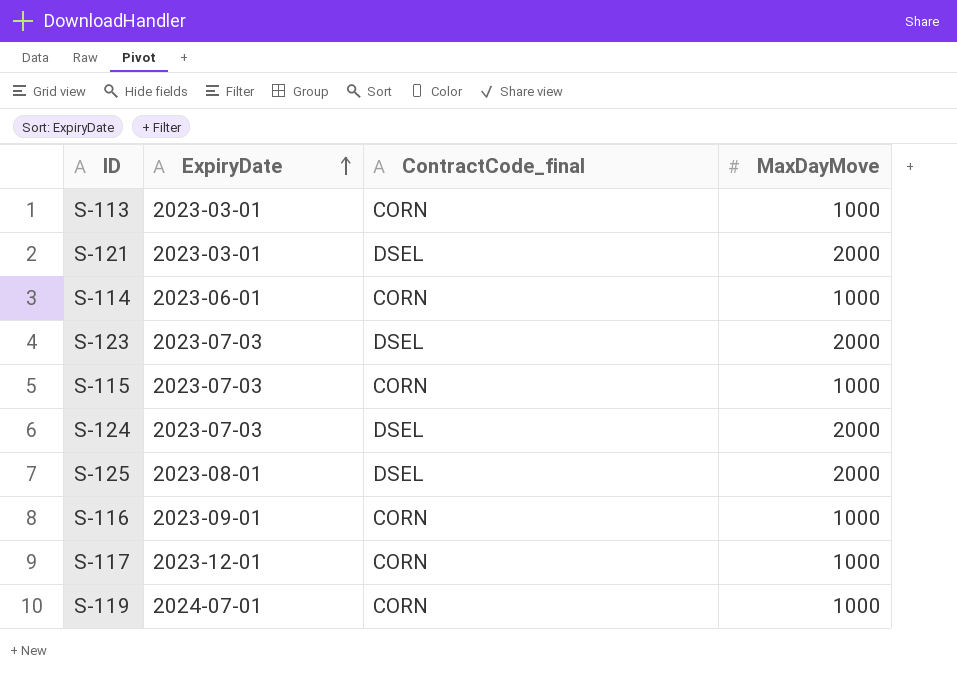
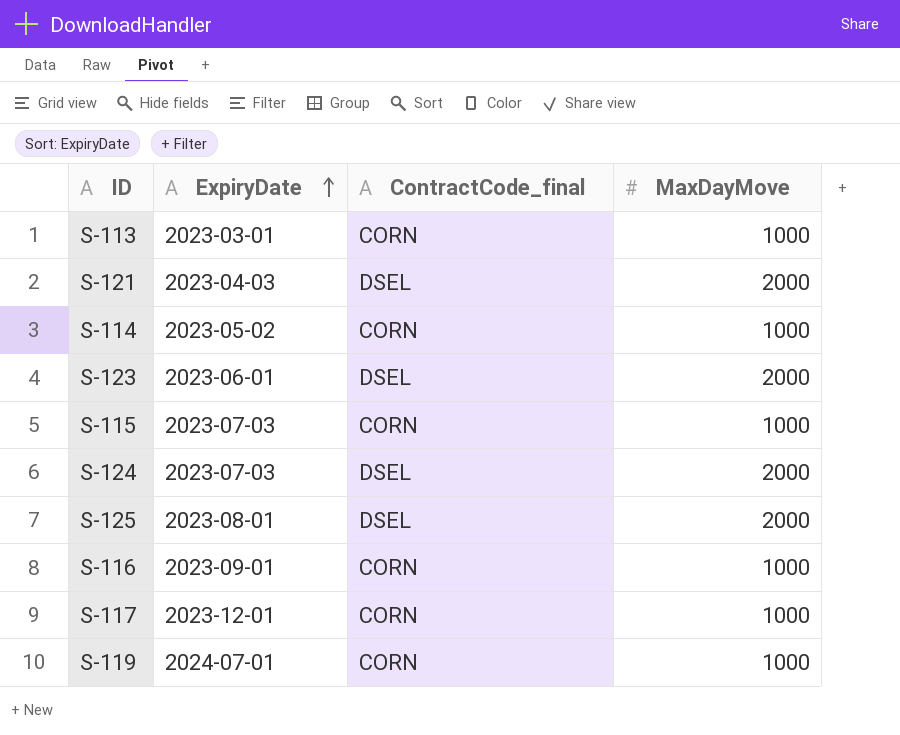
S-121 | ExpiryDate: 2023-03-01 -> 2023-04-03
S-114 | ExpiryDate: 2023-06-01 -> 2023-05-02
S-123 | ExpiryDate: 2023-07-03 -> 2023-06-01

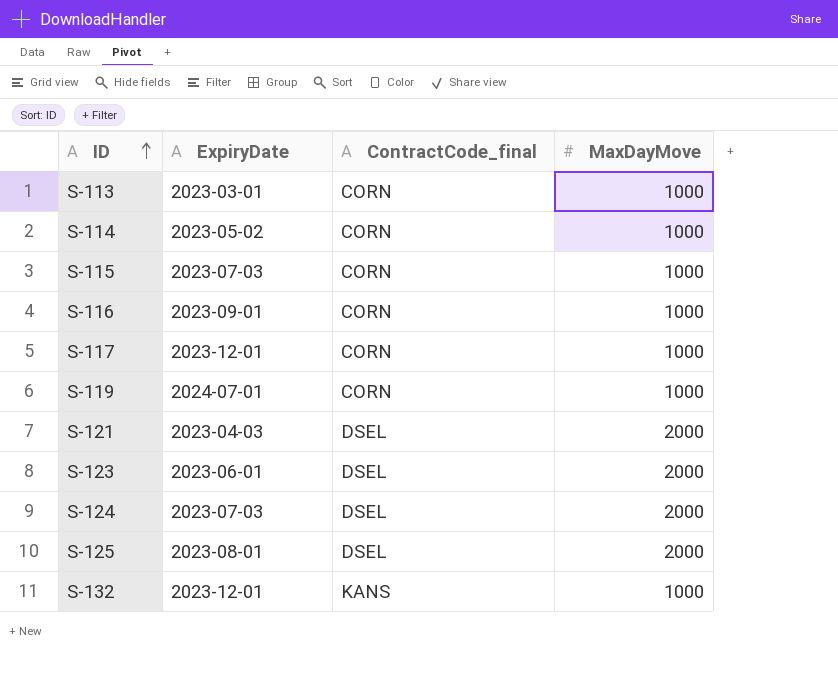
row order: ExpiryDate ascending -> ID ascending
row S-132: none -> 2023-12-01 | KANS | 1000

